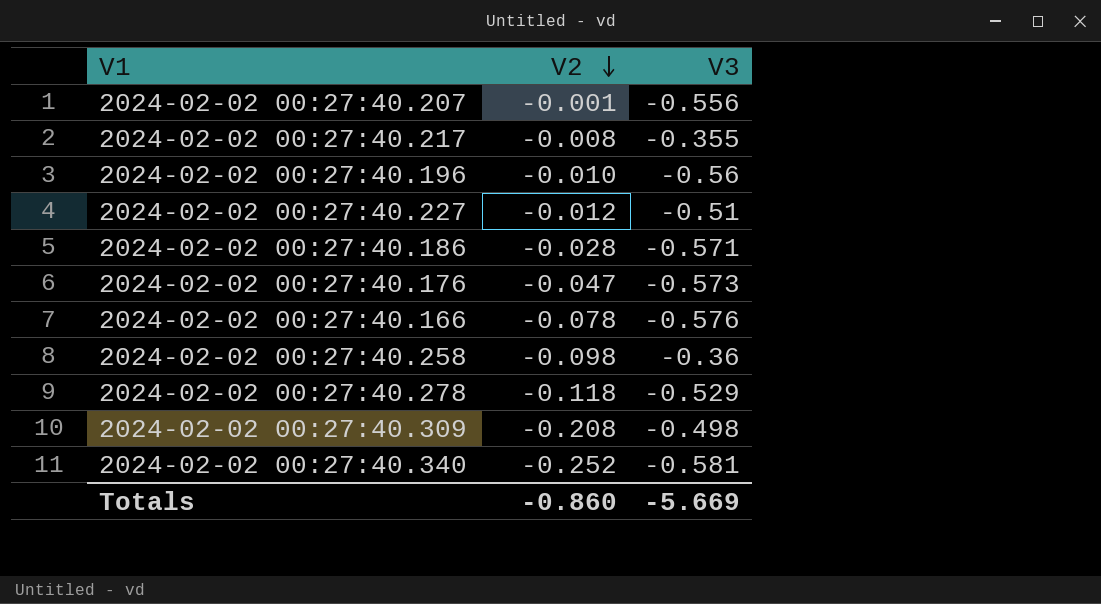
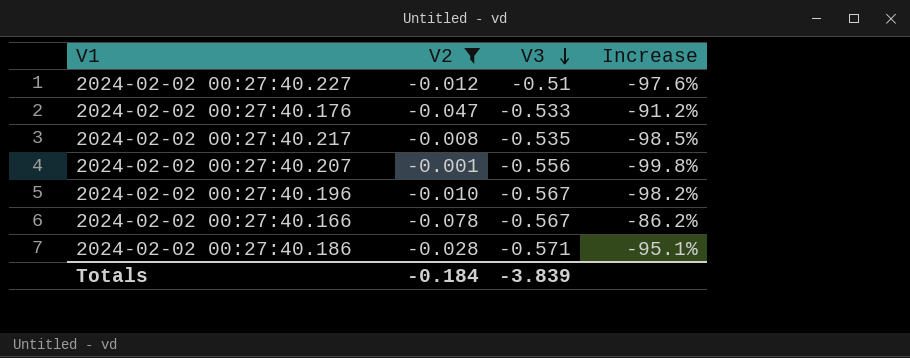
filter: none -> V2 >= -0.078
row order: V2 descending -> V3 descending
column Increase | formula: none -> ([V2] - [V3]) / [V3]
2024-02-02 00:27:40.176 | V3: -0.573 -> -0.533
2024-02-02 00:27:40.217 | V3: -0.355 -> -0.535
2024-02-02 00:27:40.196 | V3: -0.56 -> -0.567
2024-02-02 00:27:40.166 | V3: -0.576 -> -0.567
Totals | V2: -0.860 -> -0.184
Totals | V3: -5.669 -> -3.839

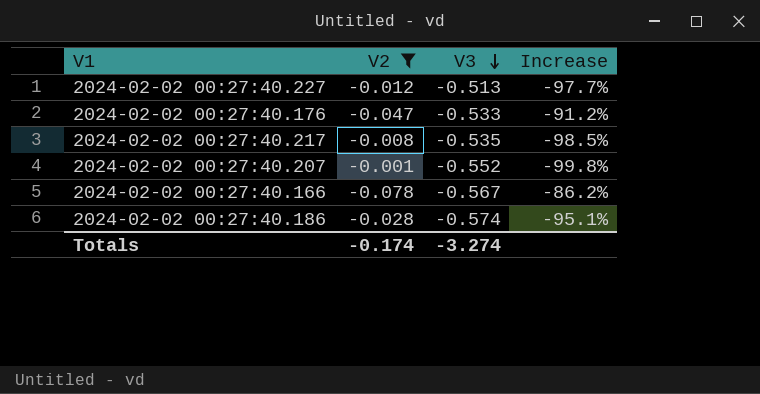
row 2024-02-02 00:27:40.196: -0.010 | -0.567 | -98.2% -> none
2024-02-02 00:27:40.227 | V3: -0.51 -> -0.513
2024-02-02 00:27:40.227 | Increase: -97.6% -> -97.7%
2024-02-02 00:27:40.207 | V3: -0.556 -> -0.552
2024-02-02 00:27:40.186 | V3: -0.571 -> -0.574
Totals | V2: -0.184 -> -0.174
Totals | V3: -3.839 -> -3.274

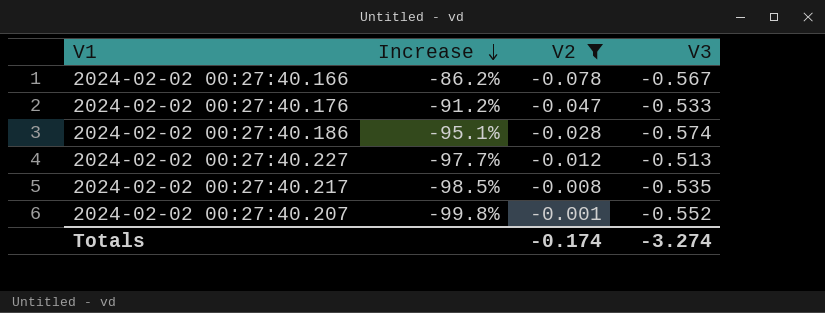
row order: V3 descending -> Increase descending
column Increase | position: 4 -> 2

